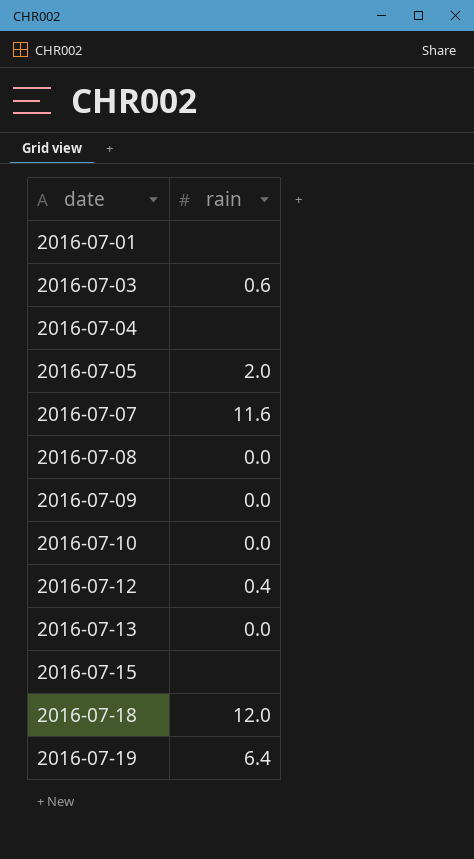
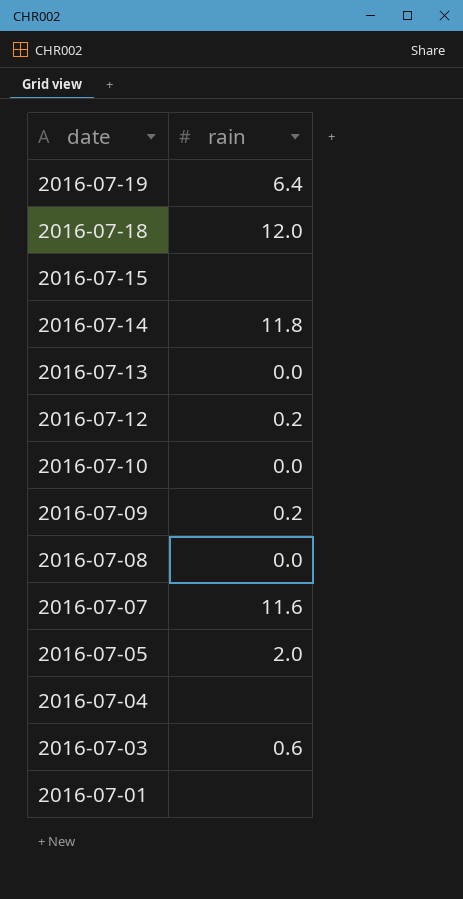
row order: date ascending -> date descending
row 2016-07-14: none -> 11.8
2016-07-12 | rain: 0.4 -> 0.2
2016-07-09 | rain: 0.0 -> 0.2

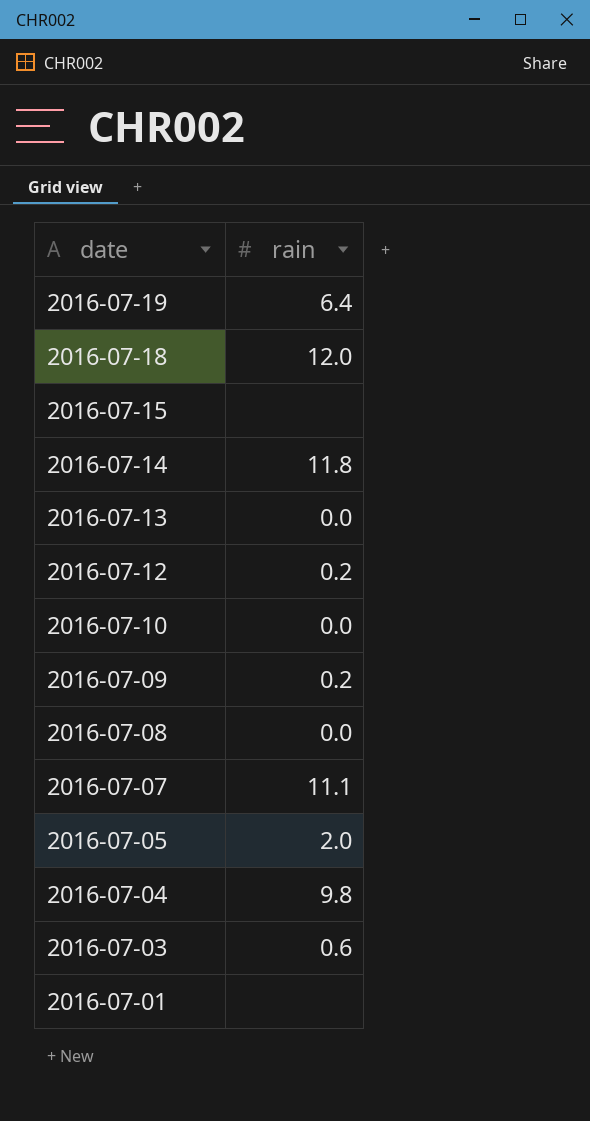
2016-07-07 | rain: 11.6 -> 11.1
2016-07-04 | rain: none -> 9.8

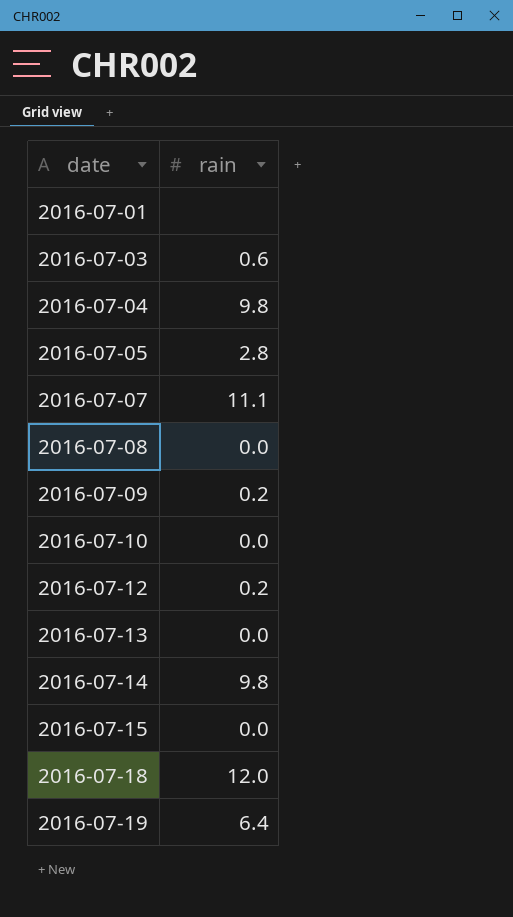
row order: date descending -> date ascending
2016-07-05 | rain: 2.0 -> 2.8
2016-07-14 | rain: 11.8 -> 9.8
2016-07-15 | rain: none -> 0.0

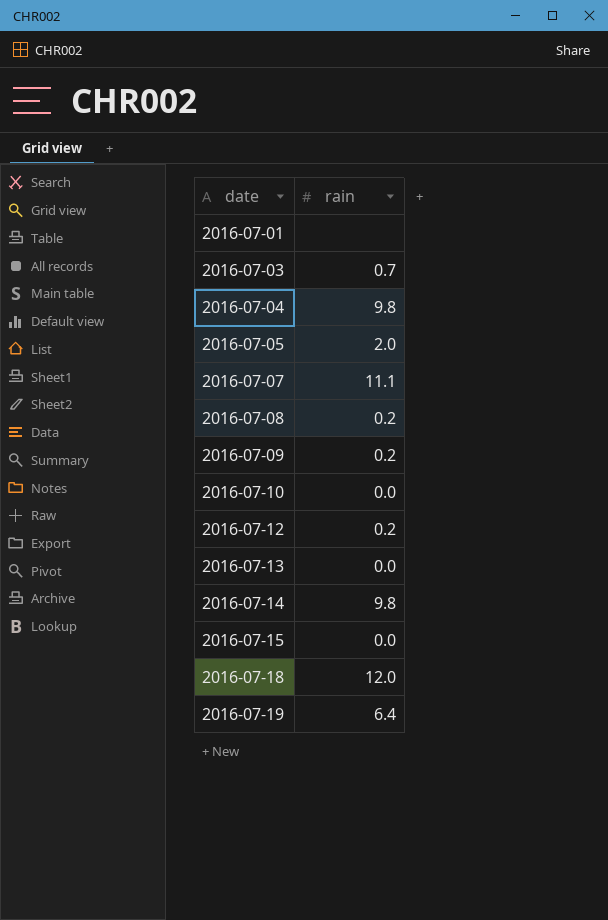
2016-07-03 | rain: 0.6 -> 0.7
2016-07-05 | rain: 2.8 -> 2.0
2016-07-08 | rain: 0.0 -> 0.2

